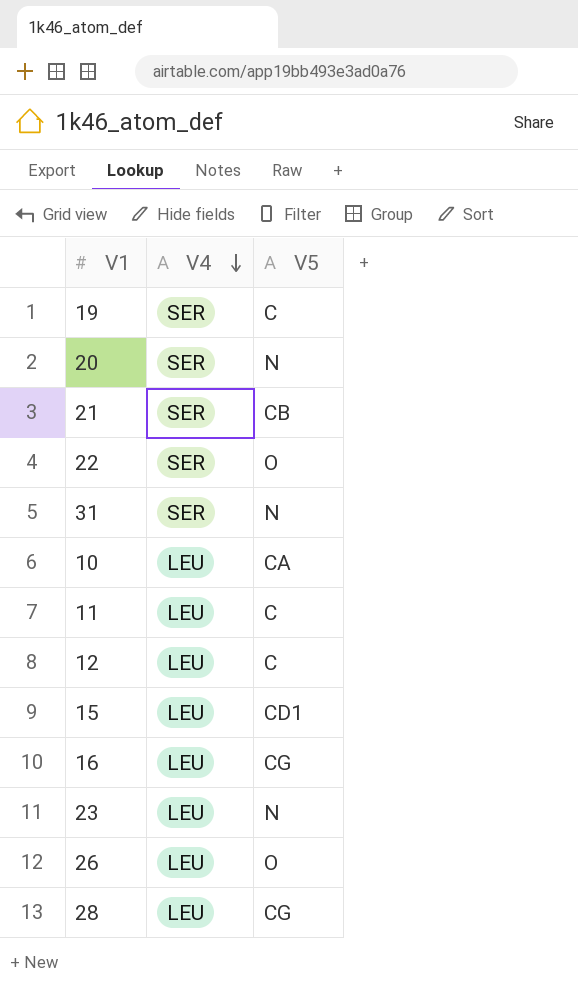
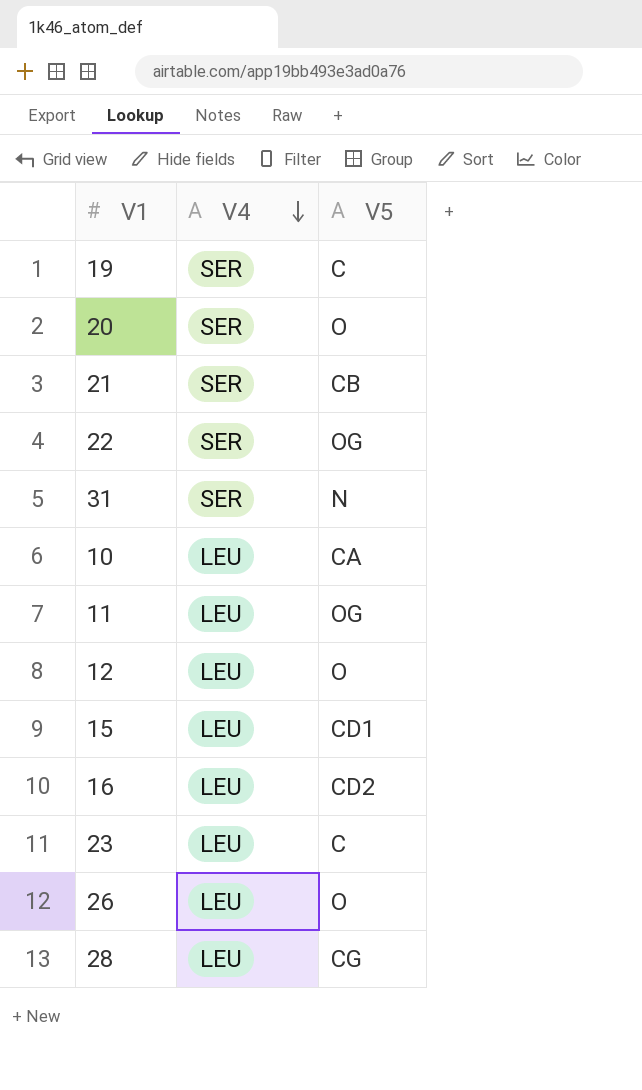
20 | V5: N -> O
22 | V5: O -> OG
11 | V5: C -> OG
12 | V5: C -> O
16 | V5: CG -> CD2
23 | V5: N -> C

